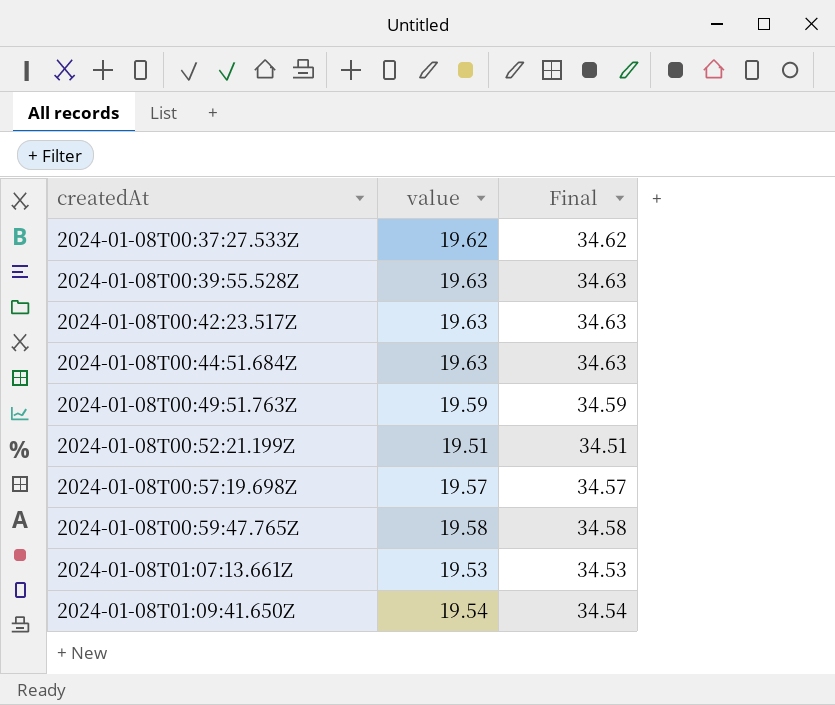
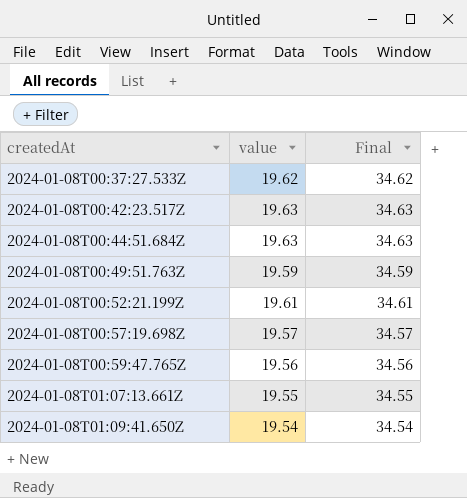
row 2024-01-08T00:39:55.528Z: 19.63 | 34.63 -> none
2024-01-08T00:52:21.199Z | value: 19.51 -> 19.61
2024-01-08T00:52:21.199Z | Final: 34.51 -> 34.61
2024-01-08T00:59:47.765Z | value: 19.58 -> 19.56
2024-01-08T00:59:47.765Z | Final: 34.58 -> 34.56
2024-01-08T01:07:13.661Z | value: 19.53 -> 19.55
2024-01-08T01:07:13.661Z | Final: 34.53 -> 34.55

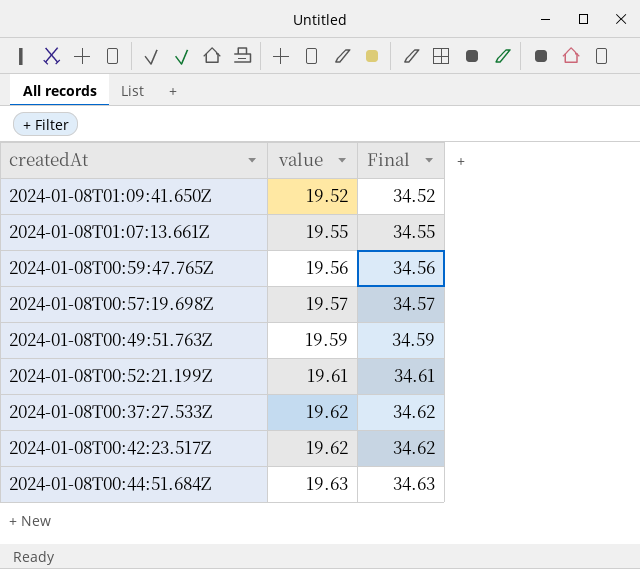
row order: createdAt ascending -> value ascending
2024-01-08T01:09:41.650Z | value: 19.54 -> 19.52
2024-01-08T01:09:41.650Z | Final: 34.54 -> 34.52
2024-01-08T00:42:23.517Z | value: 19.63 -> 19.62
2024-01-08T00:42:23.517Z | Final: 34.63 -> 34.62

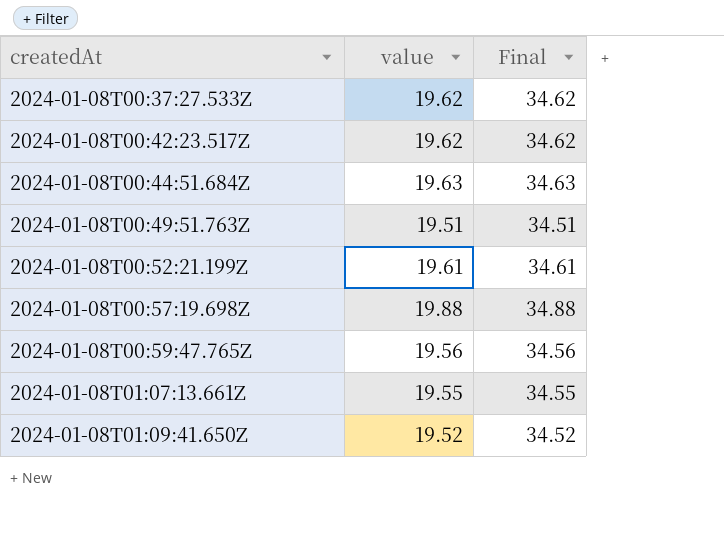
row order: value ascending -> createdAt ascending
2024-01-08T00:49:51.763Z | value: 19.59 -> 19.51
2024-01-08T00:49:51.763Z | Final: 34.59 -> 34.51
2024-01-08T00:57:19.698Z | value: 19.57 -> 19.88
2024-01-08T00:57:19.698Z | Final: 34.57 -> 34.88

